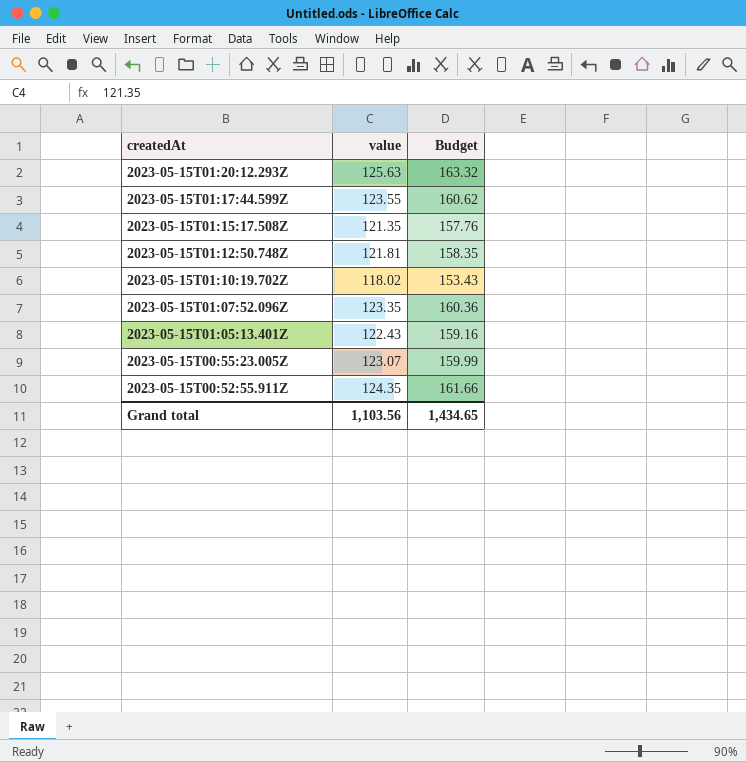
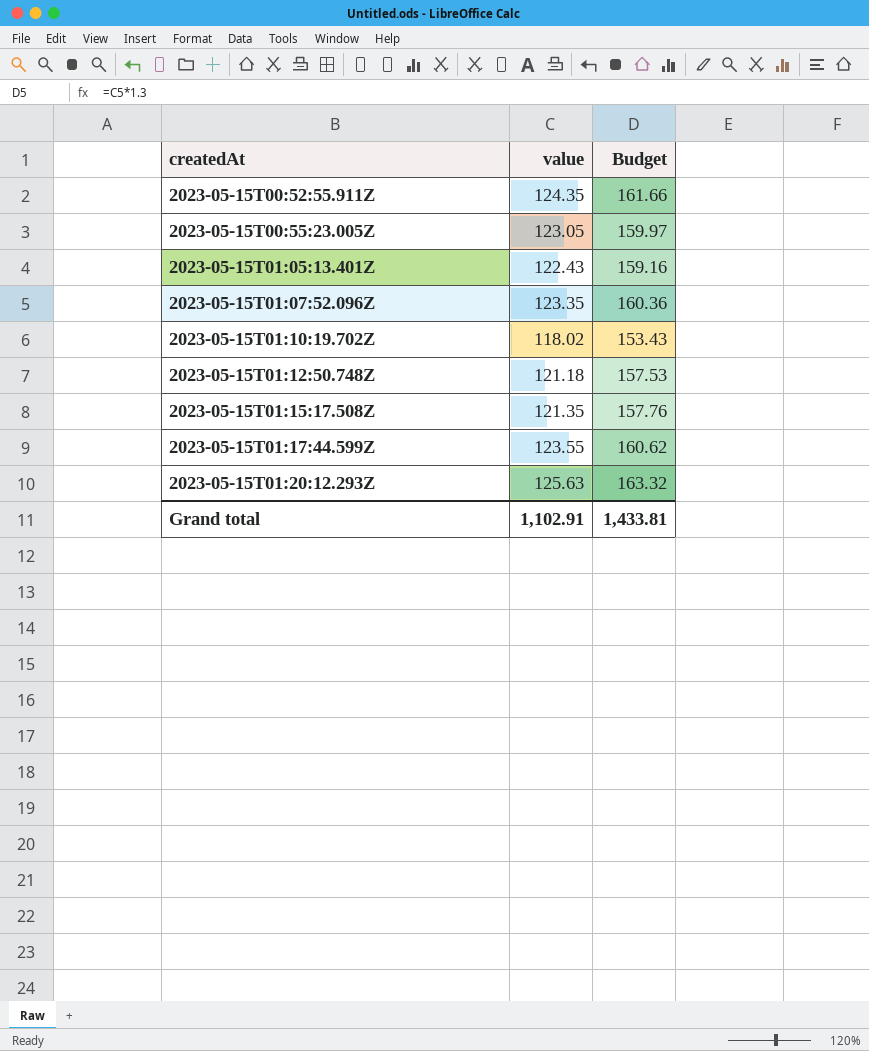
row order: createdAt descending -> createdAt ascending
2023-05-15T00:55:23.005Z | value: 123.07 -> 123.05
2023-05-15T00:55:23.005Z | Budget: 159.99 -> 159.97
2023-05-15T01:12:50.748Z | value: 121.81 -> 121.18
2023-05-15T01:12:50.748Z | Budget: 158.35 -> 157.53
Grand total | value: 1,103.56 -> 1,102.91
Grand total | Budget: 1,434.65 -> 1,433.81

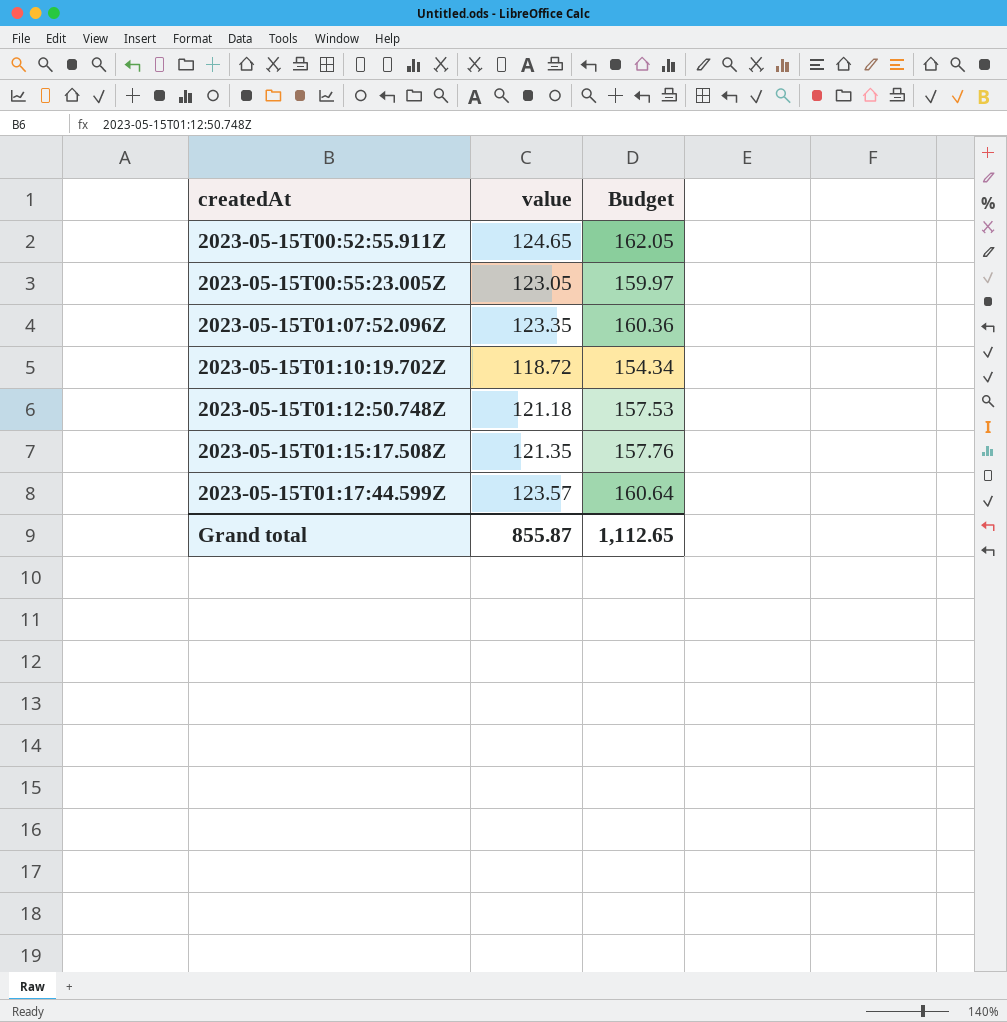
row 2023-05-15T01:05:13.401Z: 122.43 | 159.16 -> none
row 2023-05-15T01:20:12.293Z: 125.63 | 163.32 -> none
2023-05-15T00:52:55.911Z | value: 124.35 -> 124.65
2023-05-15T00:52:55.911Z | Budget: 161.66 -> 162.05
2023-05-15T01:10:19.702Z | value: 118.02 -> 118.72
2023-05-15T01:10:19.702Z | Budget: 153.43 -> 154.34
2023-05-15T01:17:44.599Z | value: 123.55 -> 123.57
2023-05-15T01:17:44.599Z | Budget: 160.62 -> 160.64
Grand total | value: 1,102.91 -> 855.87
Grand total | Budget: 1,433.81 -> 1,112.65

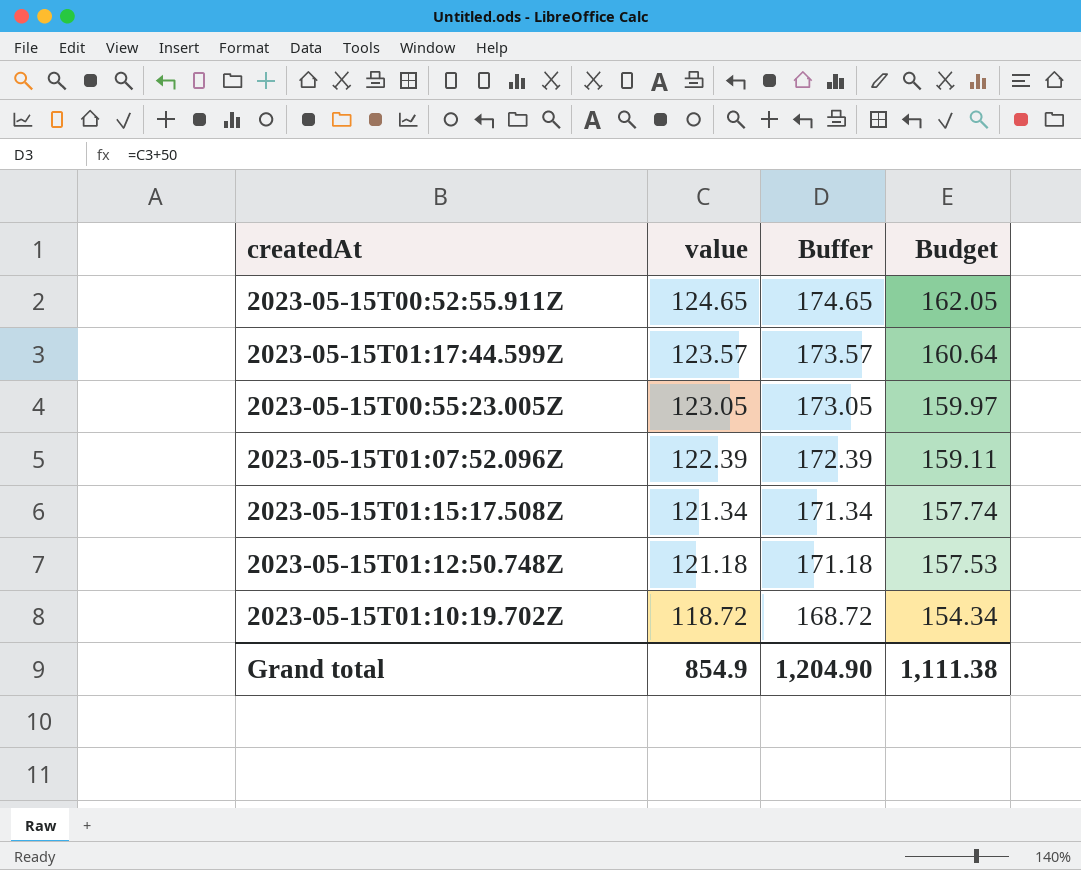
row order: createdAt ascending -> value descending
column Buffer | formula: none -> [value] + 50
2023-05-15T01:07:52.096Z | value: 123.35 -> 122.39
2023-05-15T01:07:52.096Z | Budget: 160.36 -> 159.11
2023-05-15T01:15:17.508Z | value: 121.35 -> 121.34
2023-05-15T01:15:17.508Z | Budget: 157.76 -> 157.74
Grand total | value: 855.87 -> 854.9
Grand total | Budget: 1,112.65 -> 1,111.38

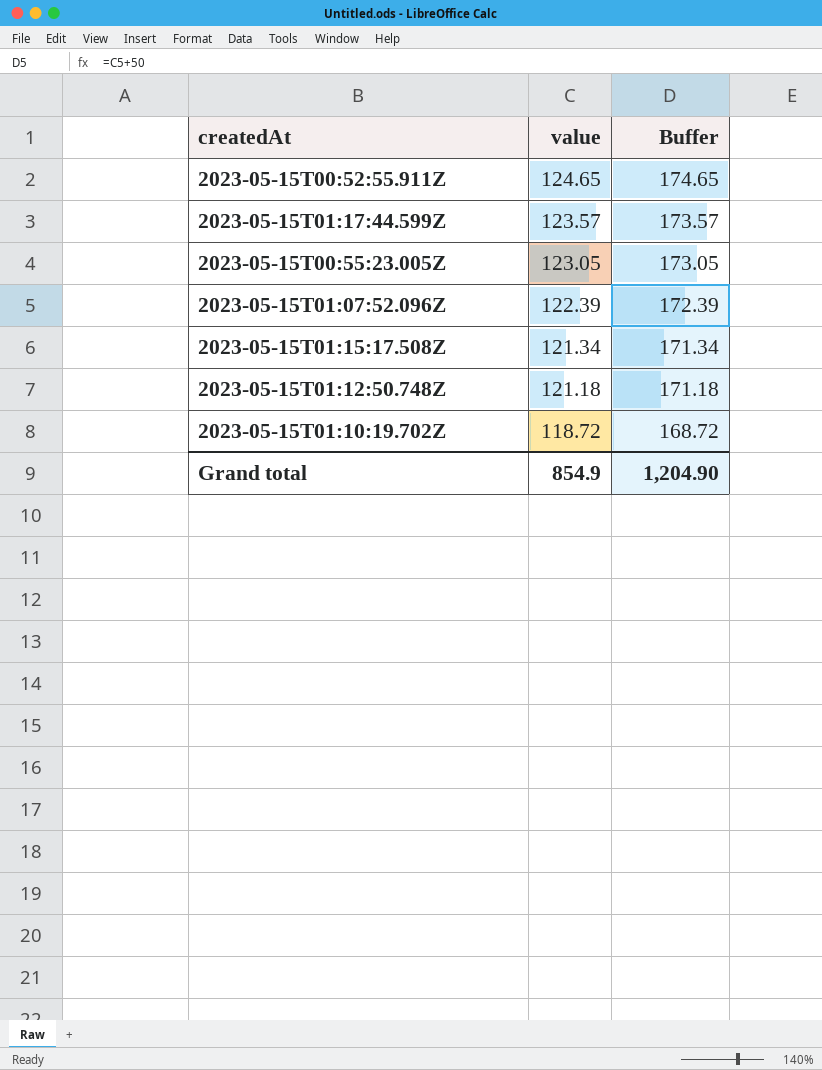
column Budget | formula: [value] * 1.3 -> none

